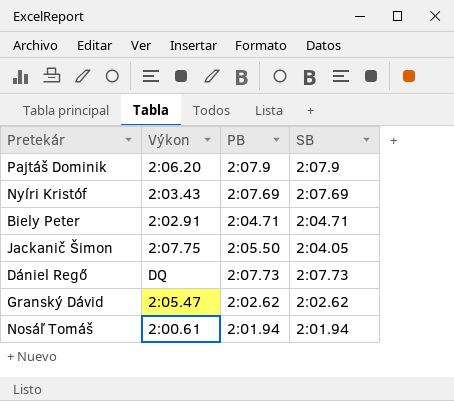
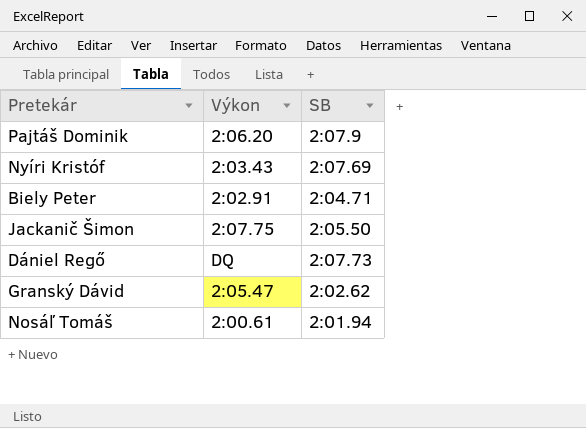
column PB | position: 3 -> none
Jackanič Šimon | SB: 2:04.05 -> 2:05.50

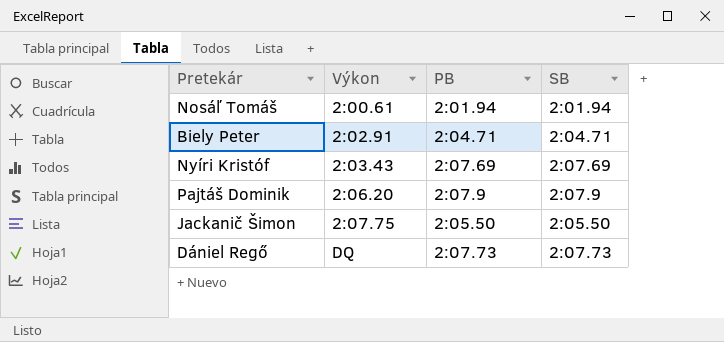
row order: none -> Výkon ascending
column PB | position: none -> 3
row Granský Dávid: 2:05.47 | 2:02.62 -> none

